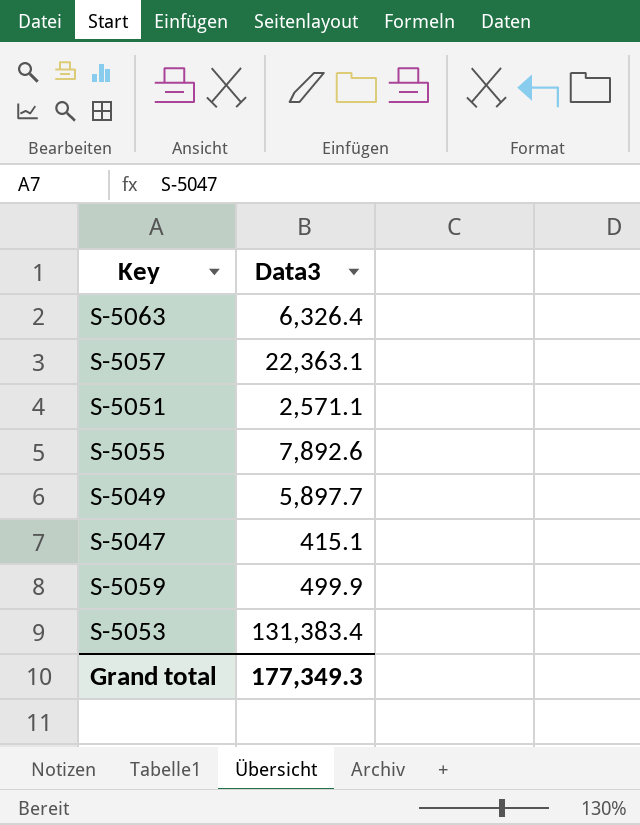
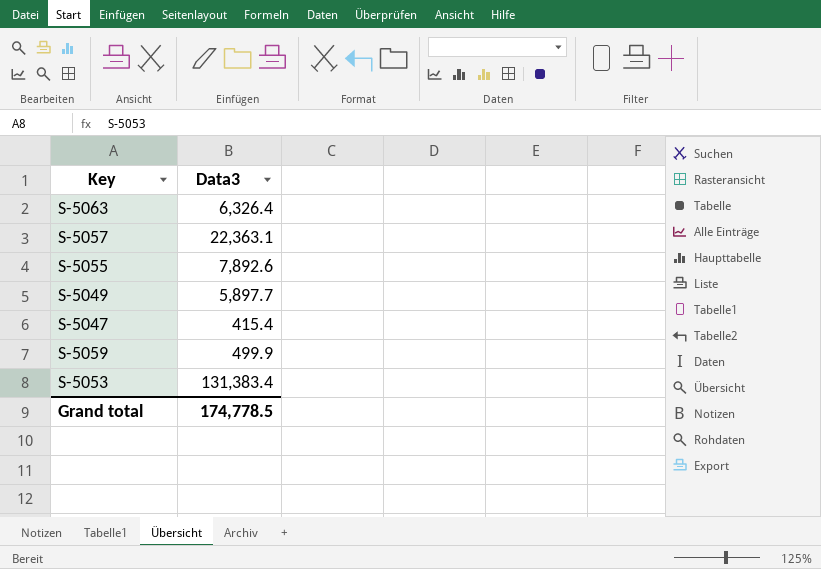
row S-5051: 2,571.1 -> none
S-5047 | Data3: 415.1 -> 415.4
Grand total | Data3: 177,349.3 -> 174,778.5

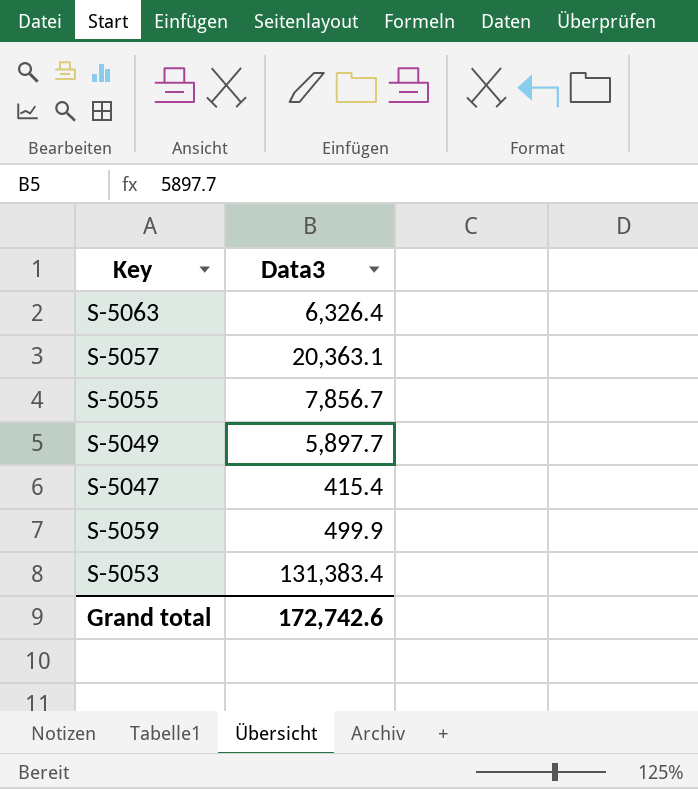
S-5057 | Data3: 22,363.1 -> 20,363.1
S-5055 | Data3: 7,892.6 -> 7,856.7
Grand total | Data3: 174,778.5 -> 172,742.6

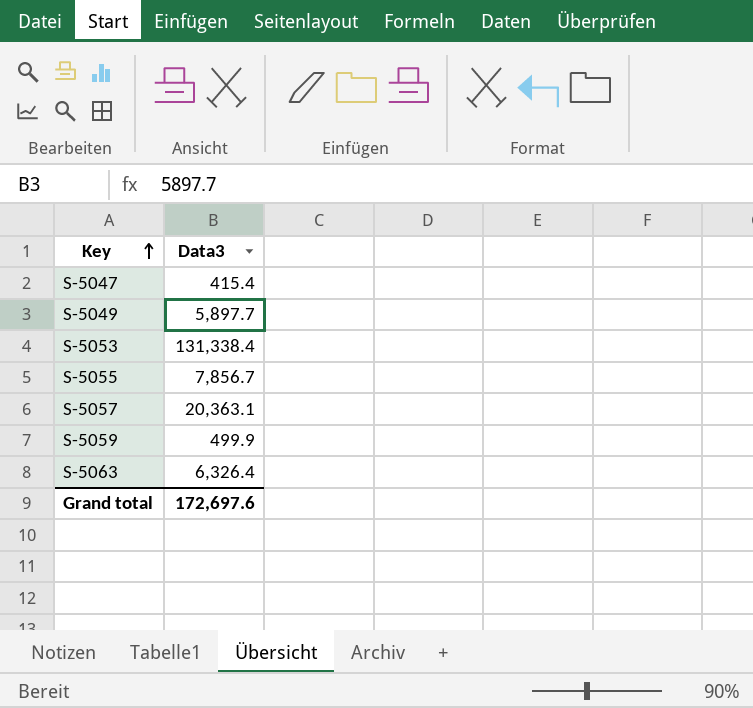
row order: none -> Key ascending
S-5053 | Data3: 131,383.4 -> 131,338.4
Grand total | Data3: 172,742.6 -> 172,697.6

